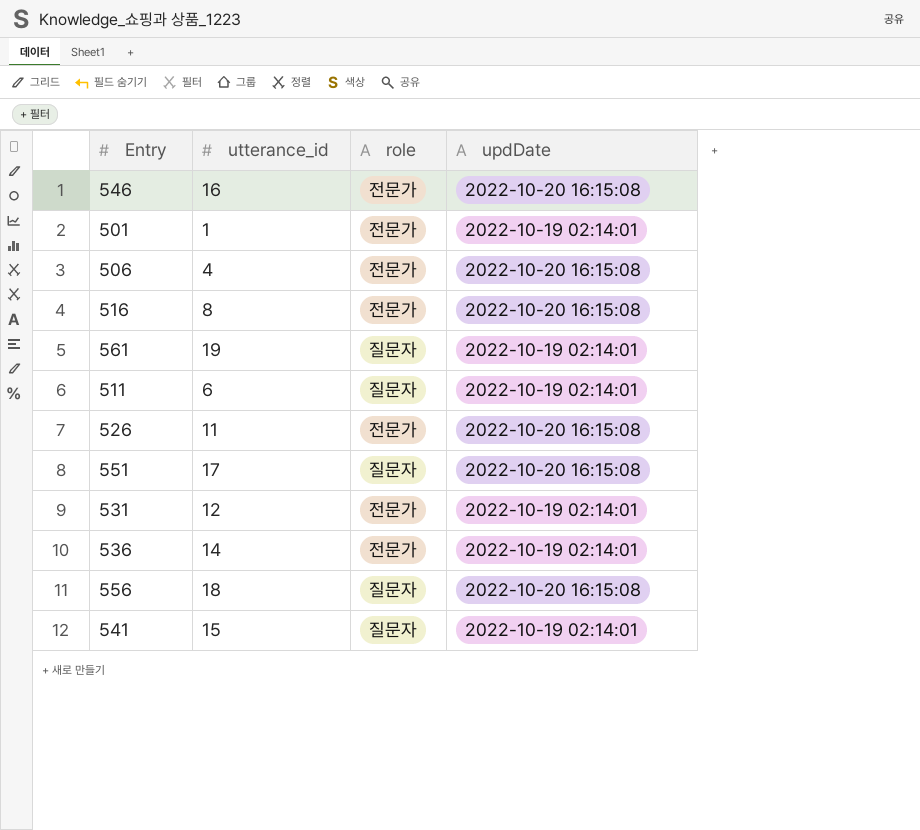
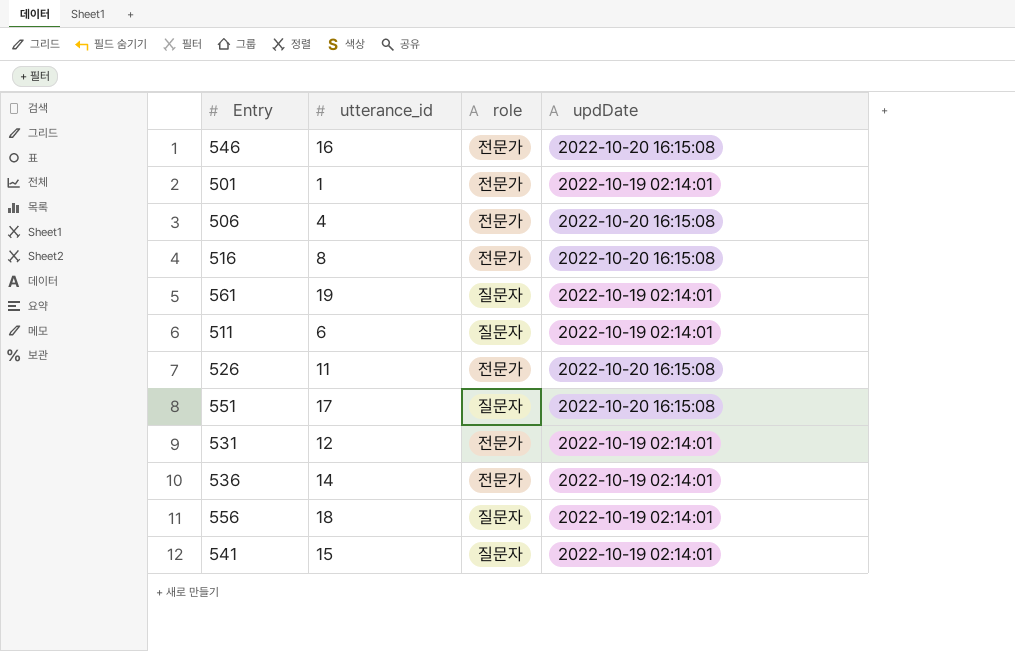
556 | updDate: 2022-10-20 16:15:08 -> 2022-10-19 02:14:01

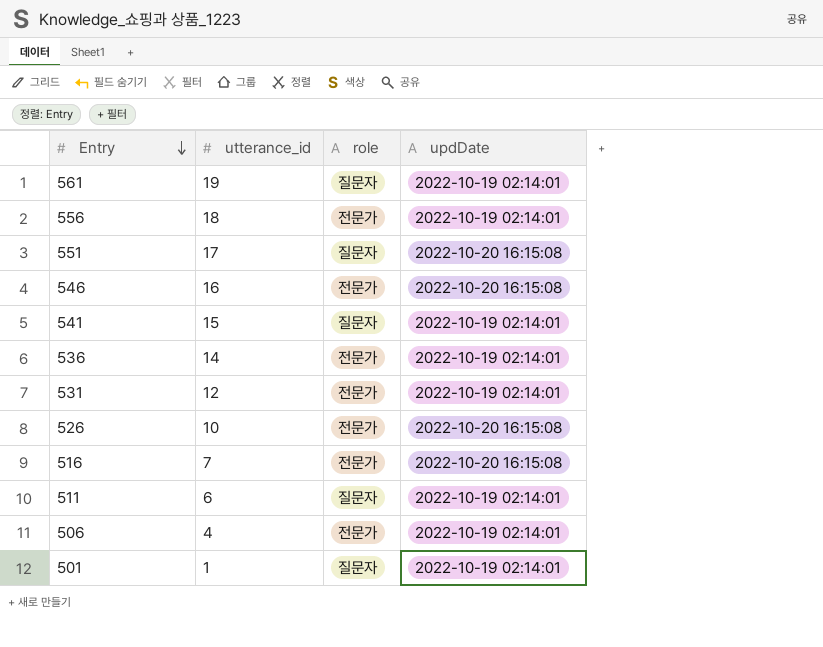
row order: none -> Entry descending
556 | role: 질문자 -> 전문가
526 | utterance_id: 11 -> 10
516 | utterance_id: 8 -> 7
506 | updDate: 2022-10-20 16:15:08 -> 2022-10-19 02:14:01
501 | role: 전문가 -> 질문자

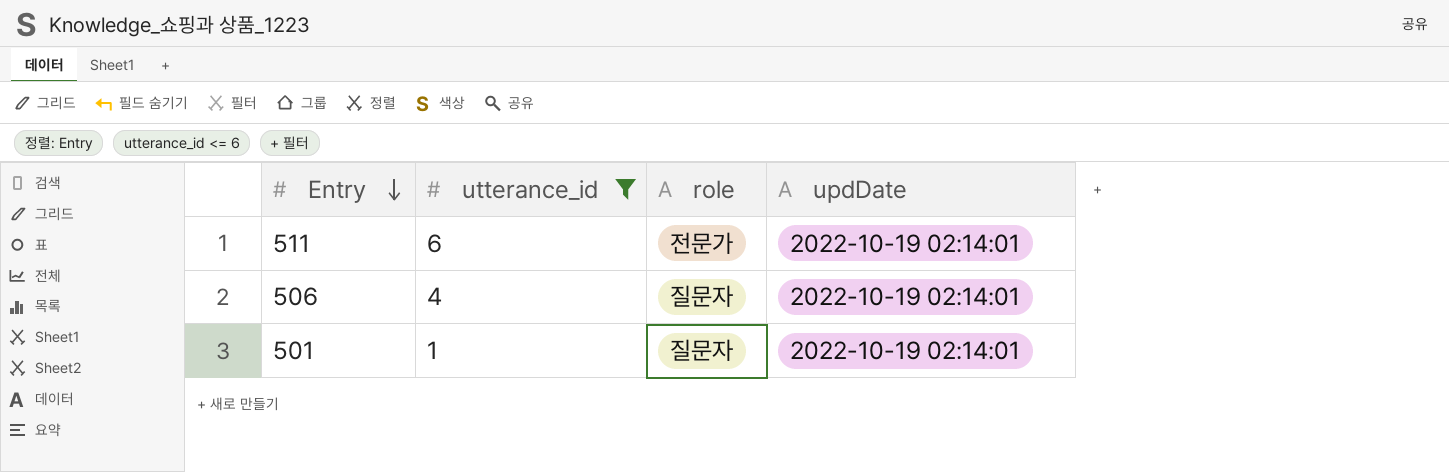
filter: none -> utterance_id <= 6
511 | role: 질문자 -> 전문가
506 | role: 전문가 -> 질문자

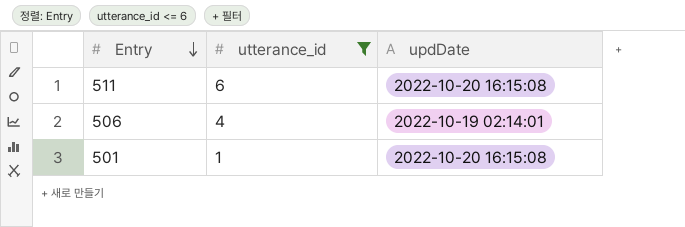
column role | position: 3 -> none
511 | updDate: 2022-10-19 02:14:01 -> 2022-10-20 16:15:08
501 | updDate: 2022-10-19 02:14:01 -> 2022-10-20 16:15:08

